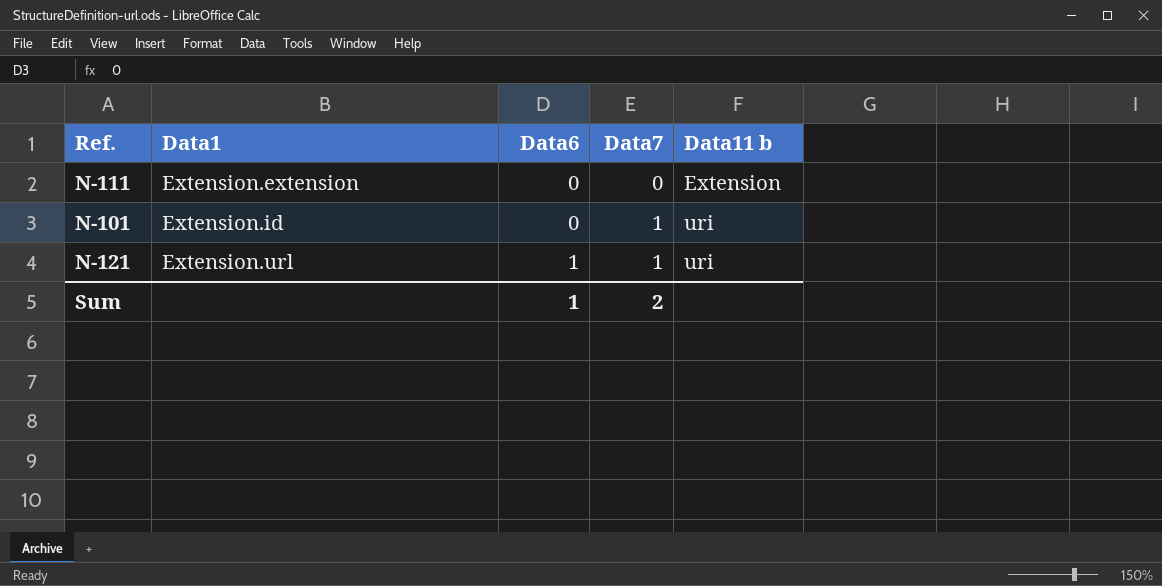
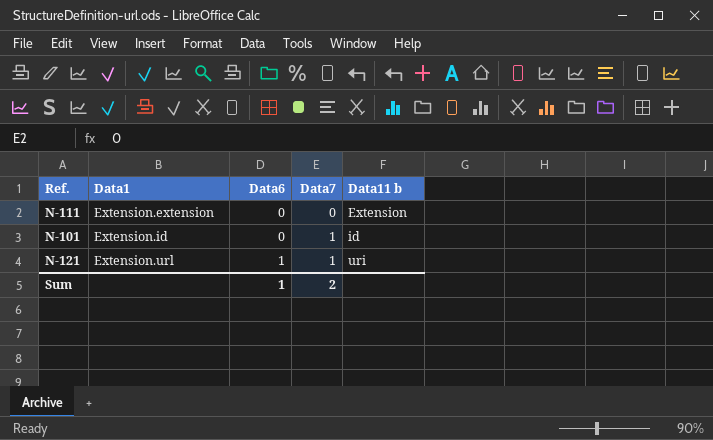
N-101 | Data11 b: uri -> id

